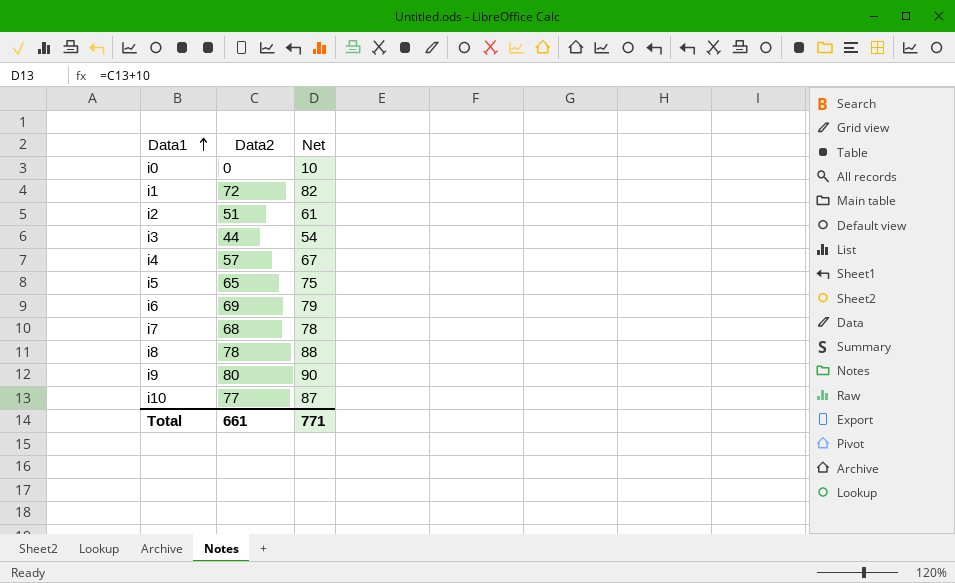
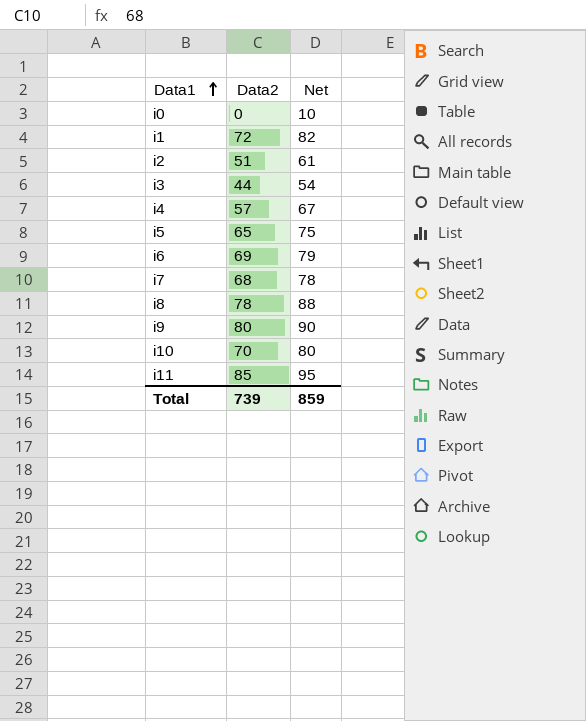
i10 | Data2: 77 -> 70
i10 | Net: 87 -> 80
row i11: none -> 85 | 95
Total | Data2: 661 -> 739
Total | Net: 771 -> 859

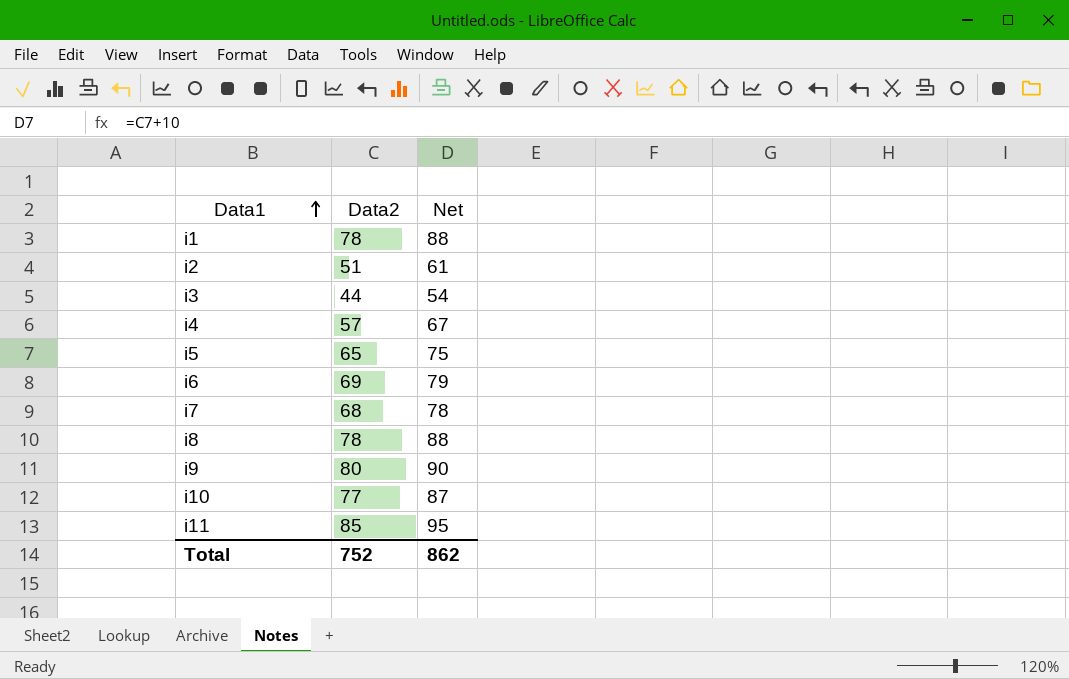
row i0: 0 | 10 -> none
i1 | Data2: 72 -> 78
i1 | Net: 82 -> 88
i10 | Data2: 70 -> 77
i10 | Net: 80 -> 87
Total | Data2: 739 -> 752
Total | Net: 859 -> 862

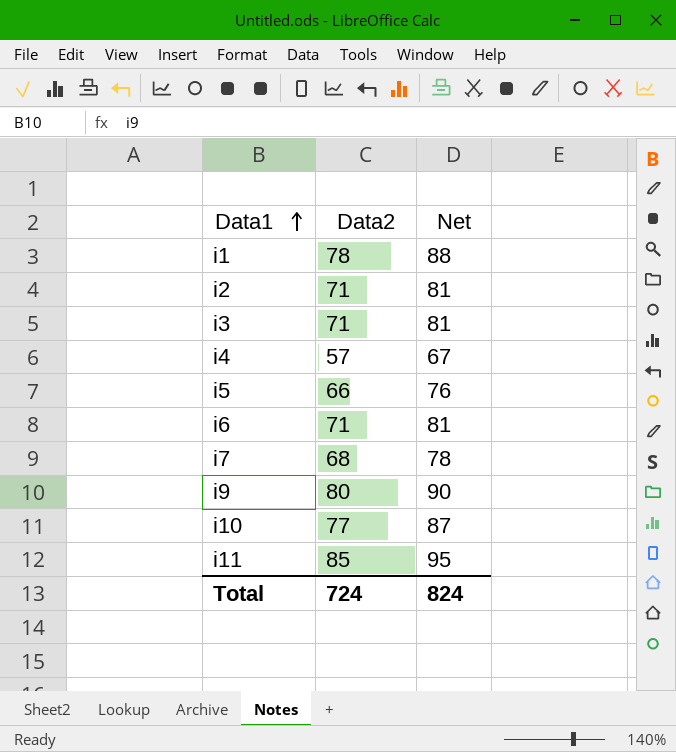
row i8: 78 | 88 -> none
i2 | Data2: 51 -> 71
i2 | Net: 61 -> 81
i3 | Data2: 44 -> 71
i3 | Net: 54 -> 81
i5 | Data2: 65 -> 66
i5 | Net: 75 -> 76
i6 | Data2: 69 -> 71
i6 | Net: 79 -> 81
Total | Data2: 752 -> 724
Total | Net: 862 -> 824

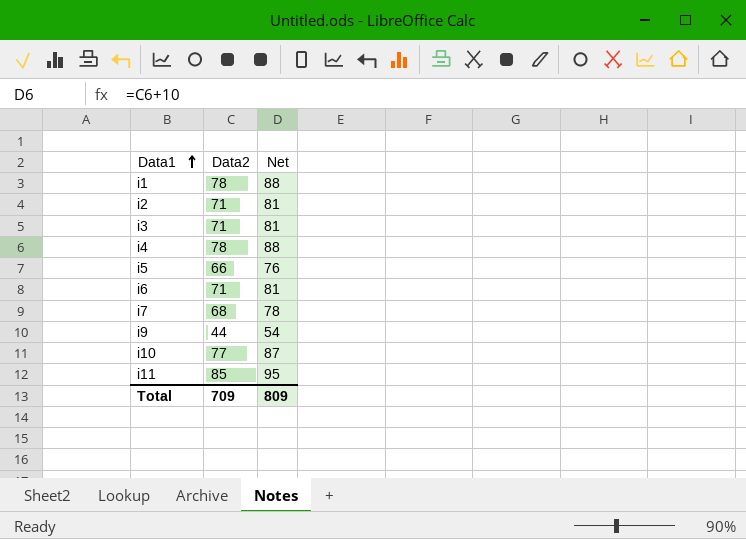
i4 | Data2: 57 -> 78
i4 | Net: 67 -> 88
i9 | Data2: 80 -> 44
i9 | Net: 90 -> 54
Total | Data2: 724 -> 709
Total | Net: 824 -> 809

